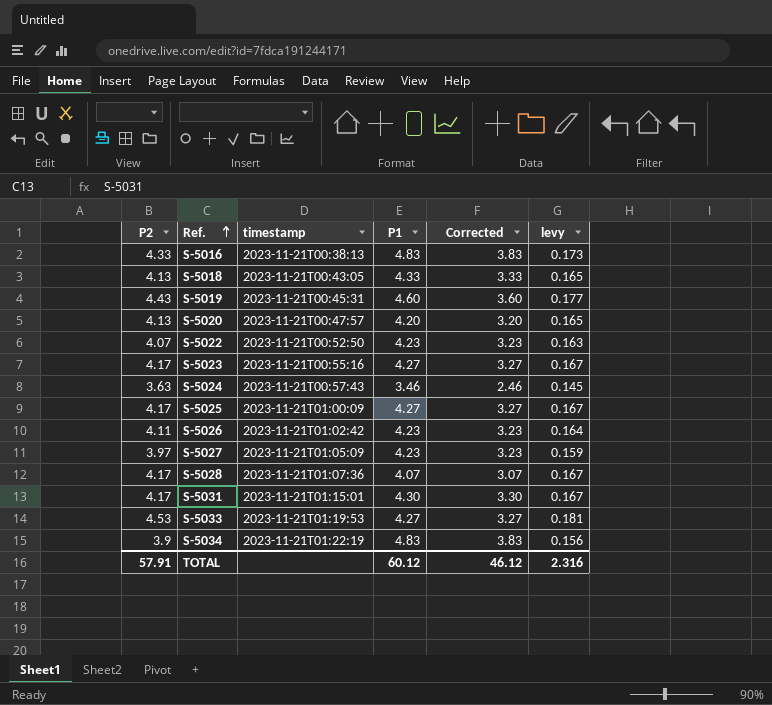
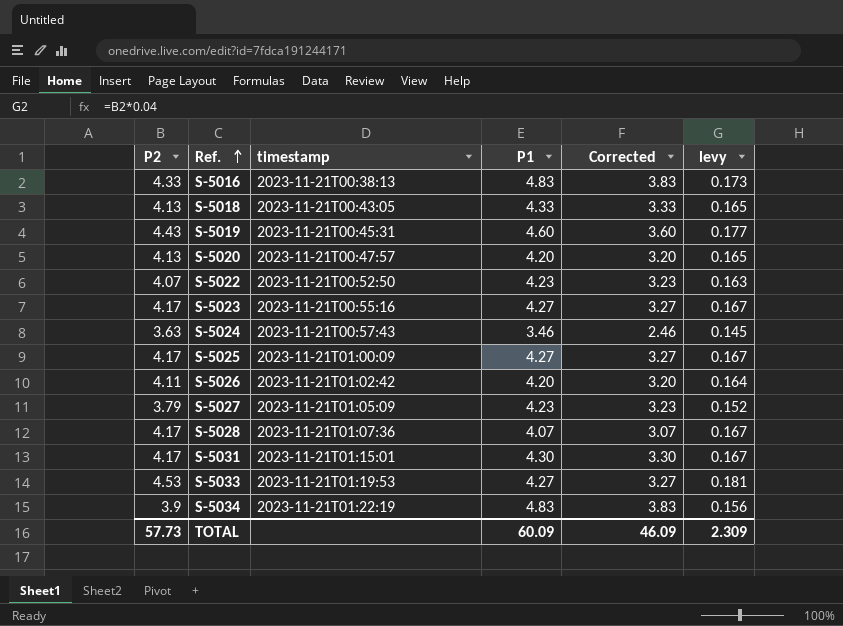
S-5026 | P1: 4.23 -> 4.20
S-5026 | Corrected: 3.23 -> 3.20
S-5027 | P2: 3.97 -> 3.79
S-5027 | levy: 0.159 -> 0.152
TOTAL | P2: 57.91 -> 57.73
TOTAL | P1: 60.12 -> 60.09
TOTAL | Corrected: 46.12 -> 46.09
TOTAL | levy: 2.316 -> 2.309

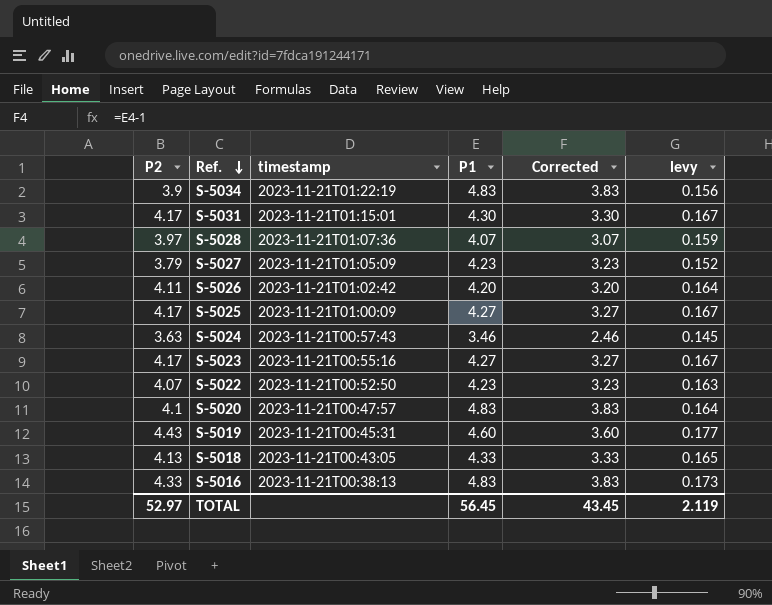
row order: Ref. ascending -> Ref. descending
row S-5033: 4.53 | 2023-11-21T01:19:53 | 4.27 | 3.27 | 0.181 -> none
S-5028 | P2: 4.17 -> 3.97
S-5028 | levy: 0.167 -> 0.159
S-5020 | P2: 4.13 -> 4.1
S-5020 | P1: 4.20 -> 4.83
S-5020 | Corrected: 3.20 -> 3.83
S-5020 | levy: 0.165 -> 0.164
TOTAL | P2: 57.73 -> 52.97
TOTAL | P1: 60.09 -> 56.45
TOTAL | Corrected: 46.09 -> 43.45
TOTAL | levy: 2.309 -> 2.119

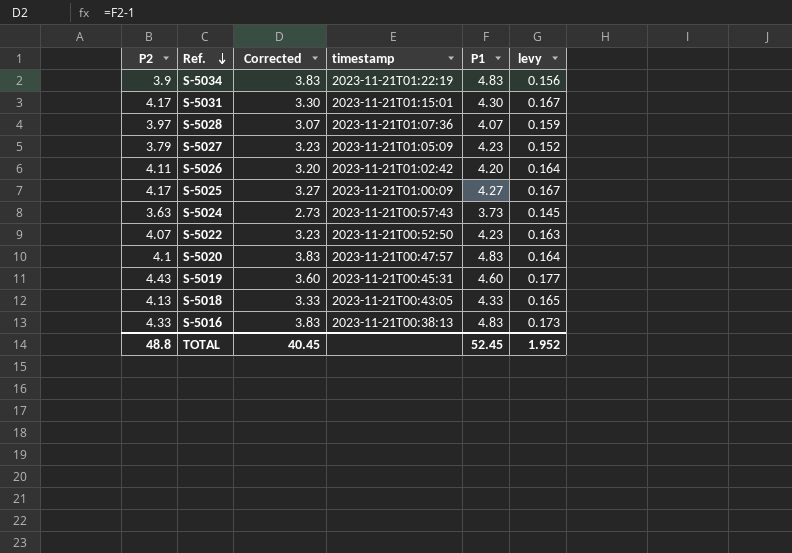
column Corrected | position: 5 -> 3
row S-5023: 4.17 | 2023-11-21T00:55:16 | 4.27 | 3.27 | 0.167 -> none
S-5024 | Corrected: 2.46 -> 2.73
S-5024 | P1: 3.46 -> 3.73
TOTAL | P2: 52.97 -> 48.8
TOTAL | Corrected: 43.45 -> 40.45
TOTAL | P1: 56.45 -> 52.45
TOTAL | levy: 2.119 -> 1.952

